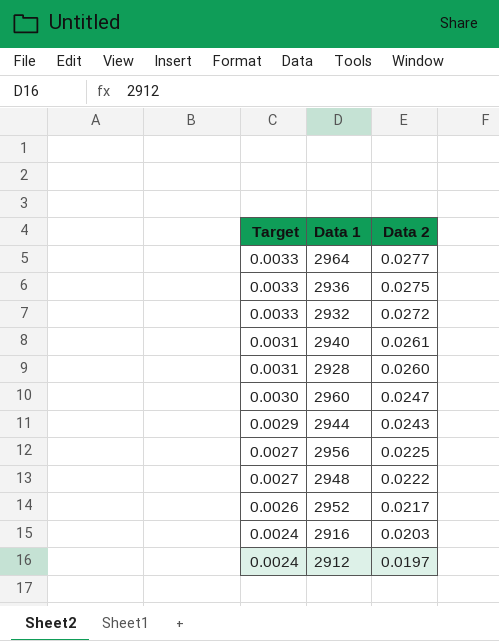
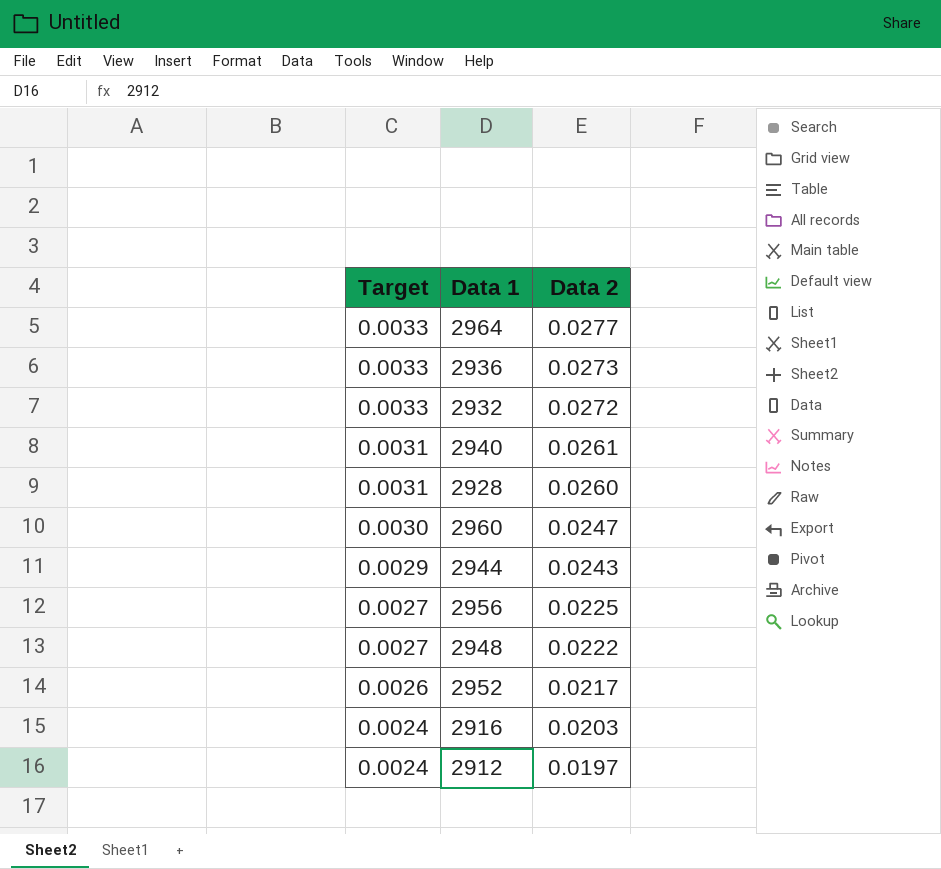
2936 | Data 2: 0.0275 -> 0.0273

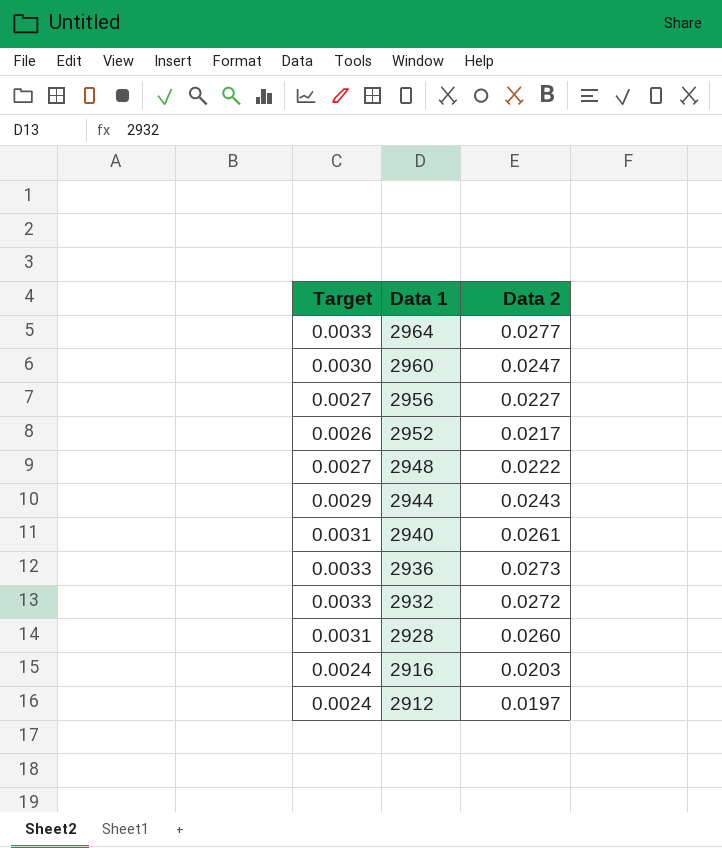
row order: Target descending -> Data 1 descending
2956 | Data 2: 0.0225 -> 0.0227

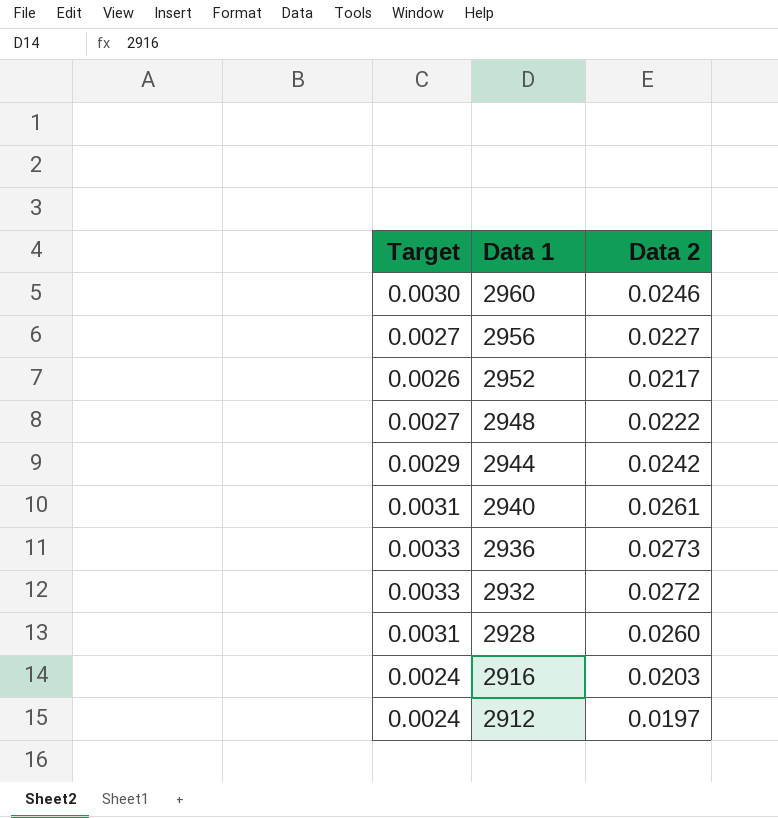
row 2964: 0.0033 | 0.0277 -> none
2960 | Data 2: 0.0247 -> 0.0246
2944 | Data 2: 0.0243 -> 0.0242

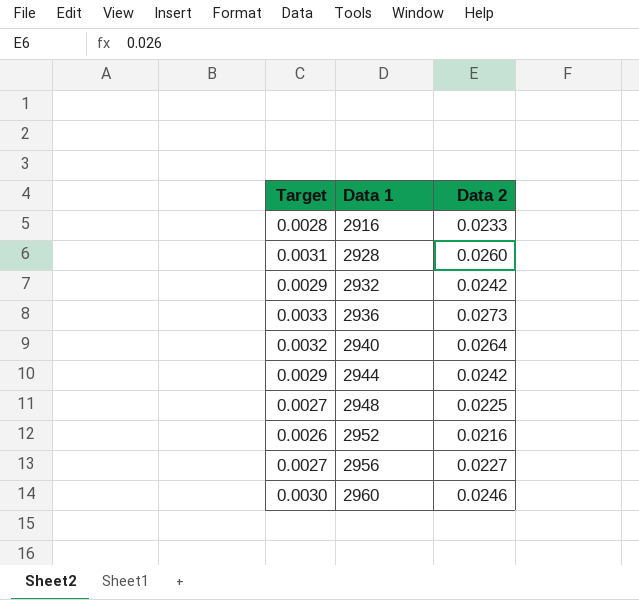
row order: Data 1 descending -> Data 1 ascending
row 2912: 0.0024 | 0.0197 -> none
2916 | Target: 0.0024 -> 0.0028
2916 | Data 2: 0.0203 -> 0.0233
2932 | Target: 0.0033 -> 0.0029
2932 | Data 2: 0.0272 -> 0.0242
2940 | Target: 0.0031 -> 0.0032
2940 | Data 2: 0.0261 -> 0.0264
2948 | Data 2: 0.0222 -> 0.0225
2952 | Data 2: 0.0217 -> 0.0216

